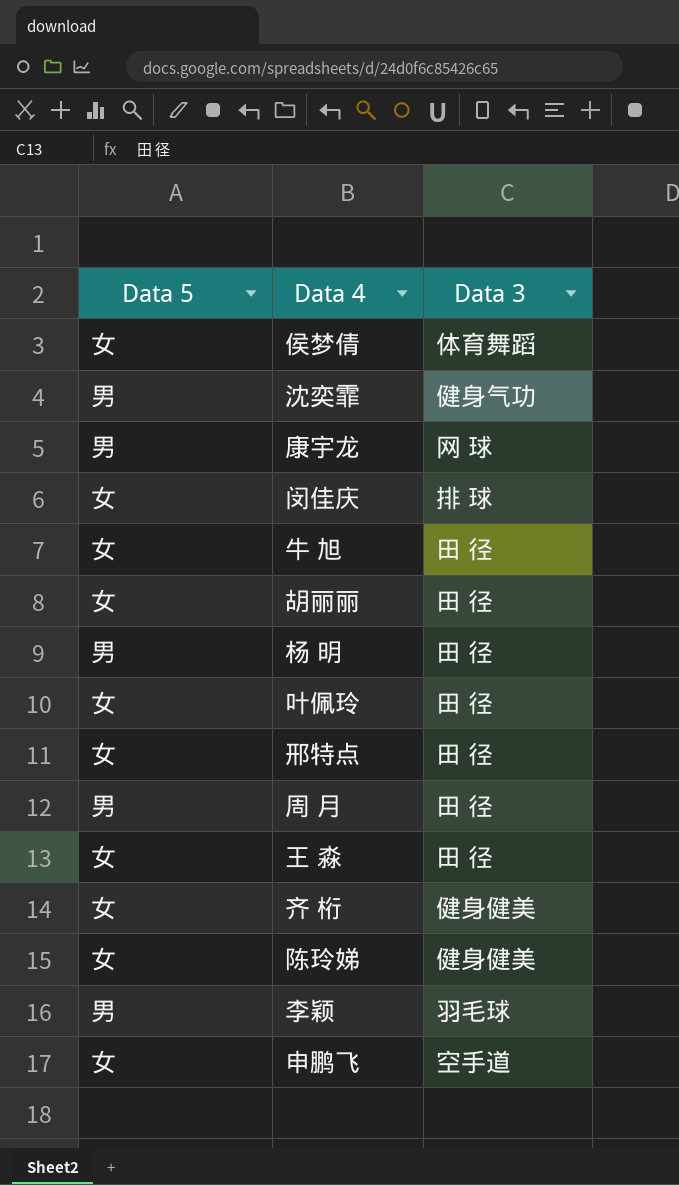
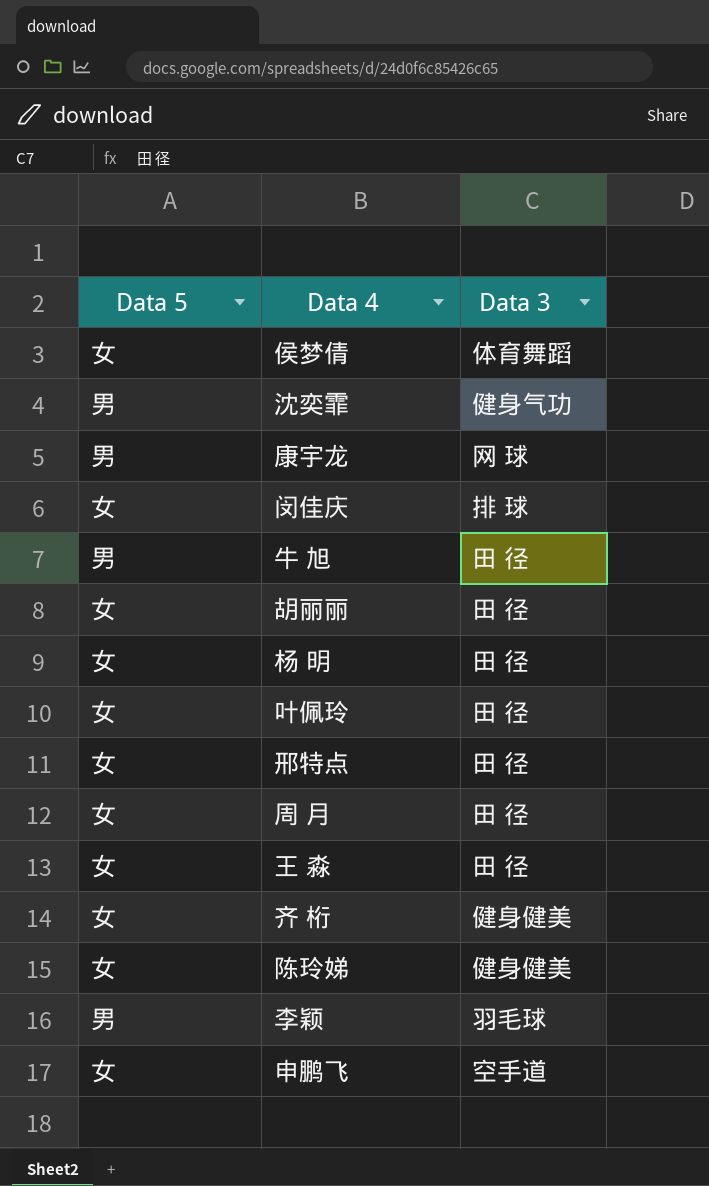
牛 旭 | Data 5: 女 -> 男
杨 明 | Data 5: 男 -> 女
周 月 | Data 5: 男 -> 女

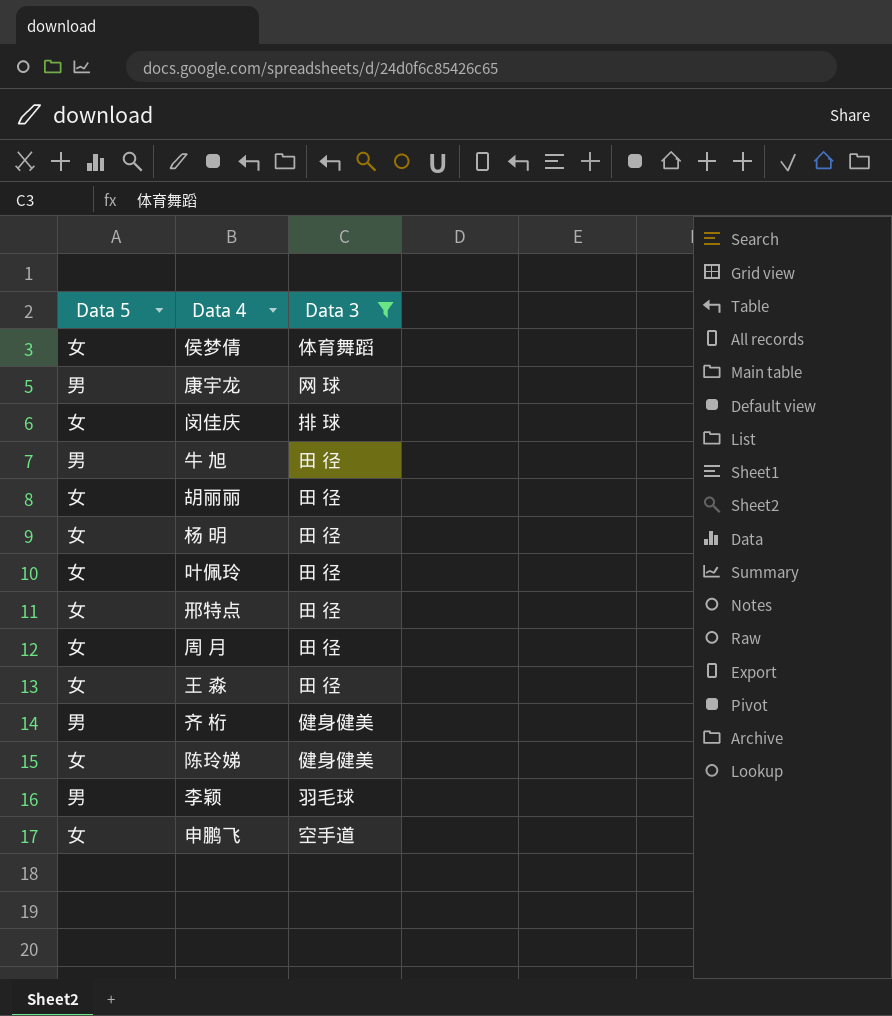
filter: none -> Data 3 != 健身气功
齐 桁 | Data 5: 女 -> 男

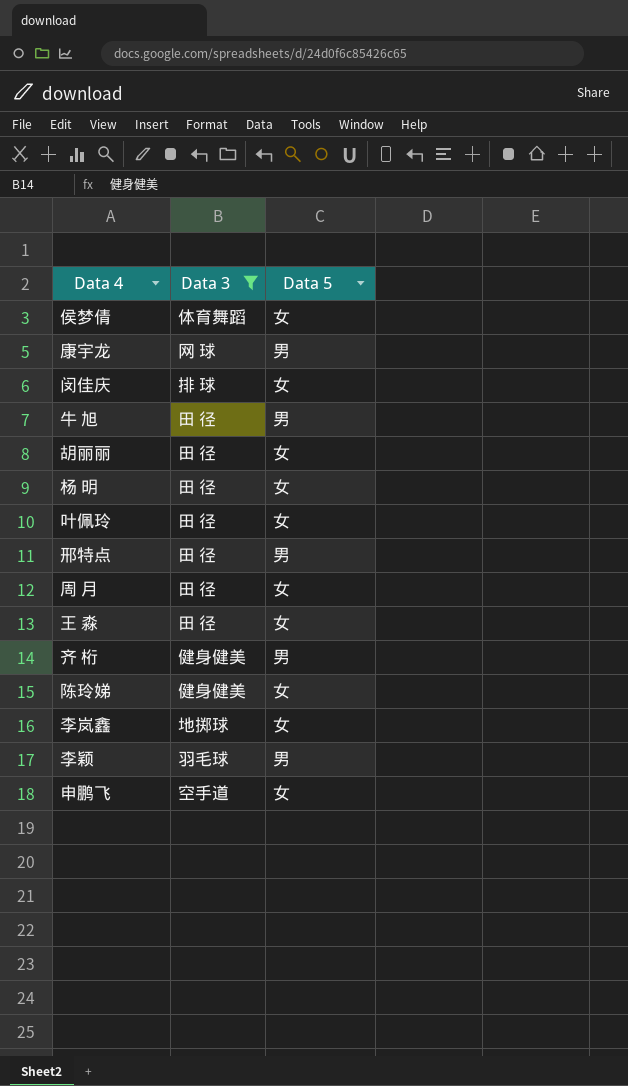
column Data 5 | position: 1 -> 3
邢特点 | Data 5: 女 -> 男
row 李岚鑫: none -> 地掷球 | 女

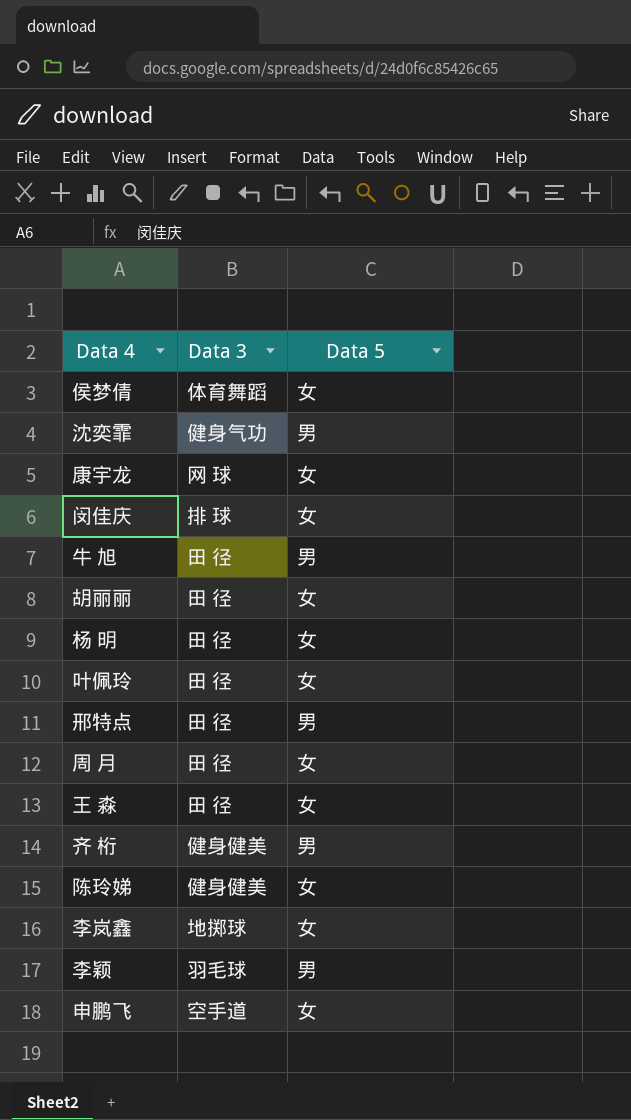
filter: Data 3 != 健身气功 -> none
康宇龙 | Data 5: 男 -> 女

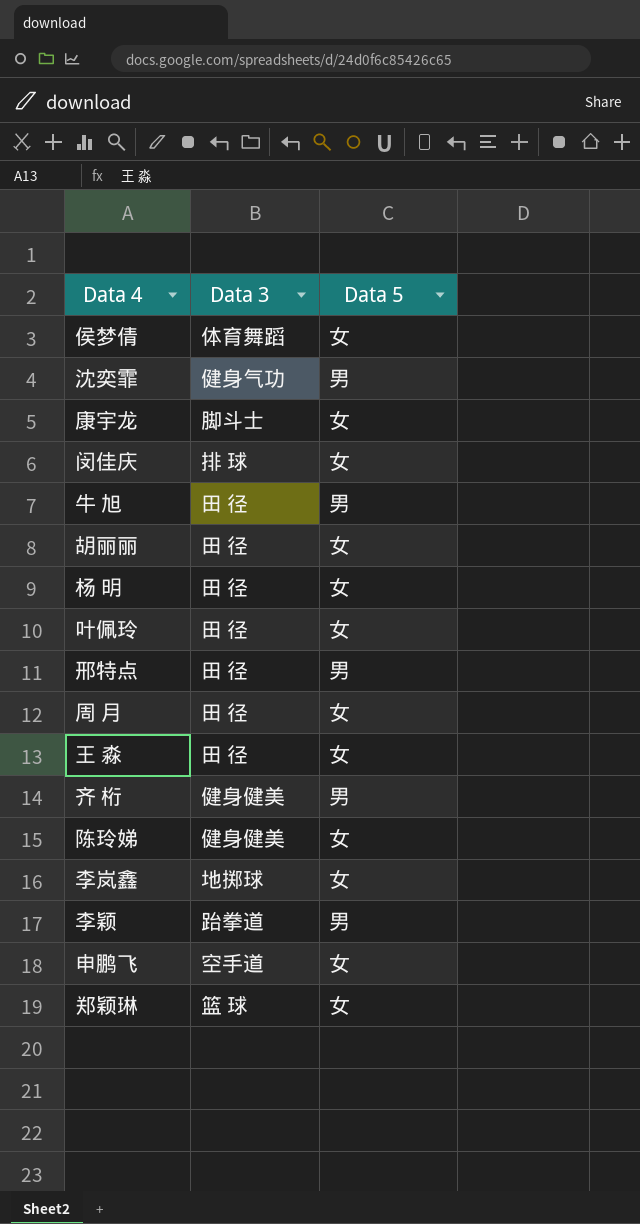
康宇龙 | Data 3: 网 球 -> 脚斗士
李颖 | Data 3: 羽毛球 -> 跆拳道
row 郑颖琳: none -> 篮 球 | 女

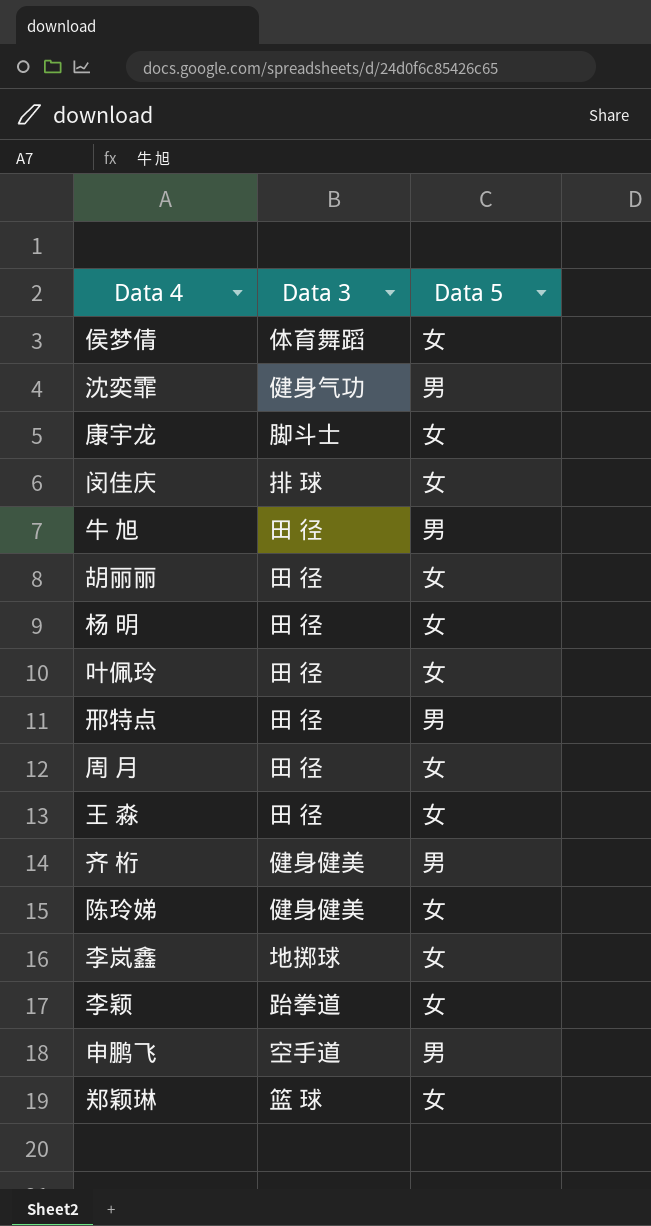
李颖 | Data 5: 男 -> 女
申鹏飞 | Data 5: 女 -> 男

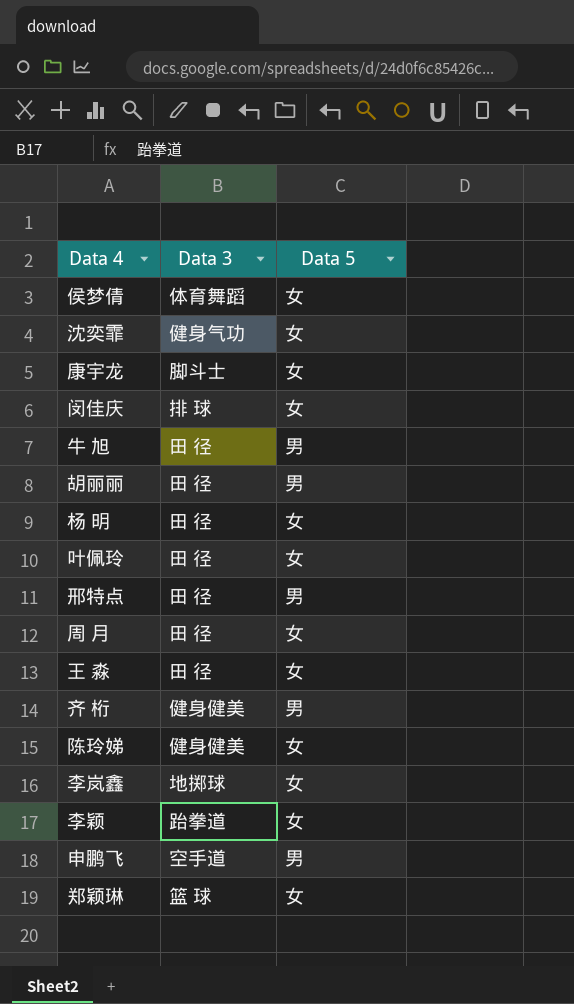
沈奕霏 | Data 5: 男 -> 女
胡丽丽 | Data 5: 女 -> 男

